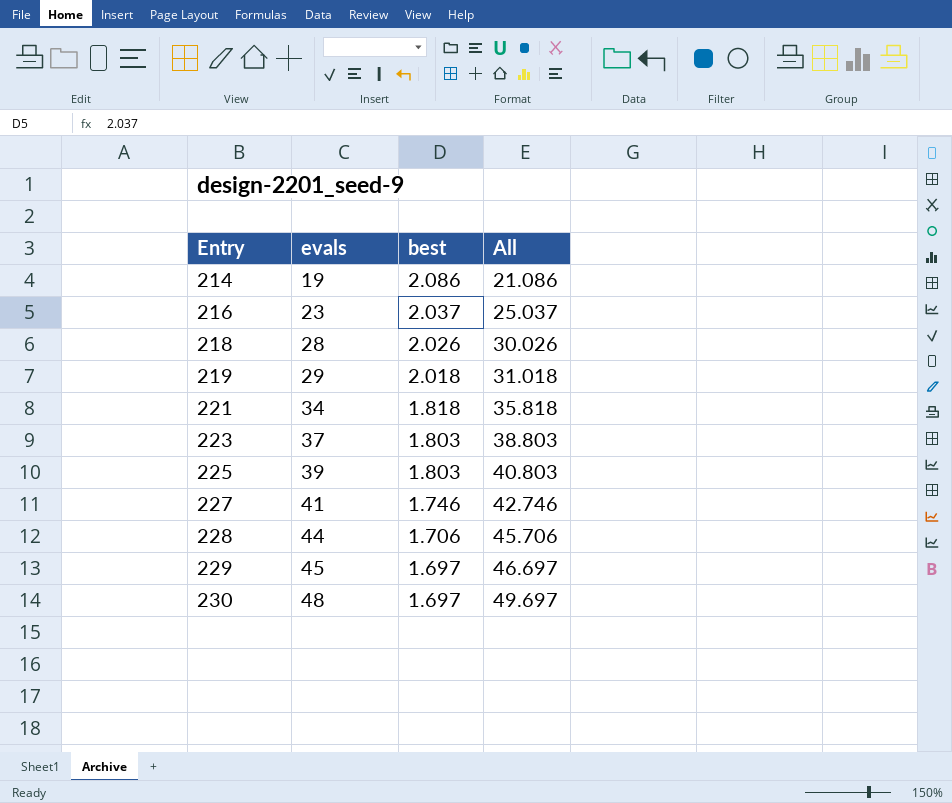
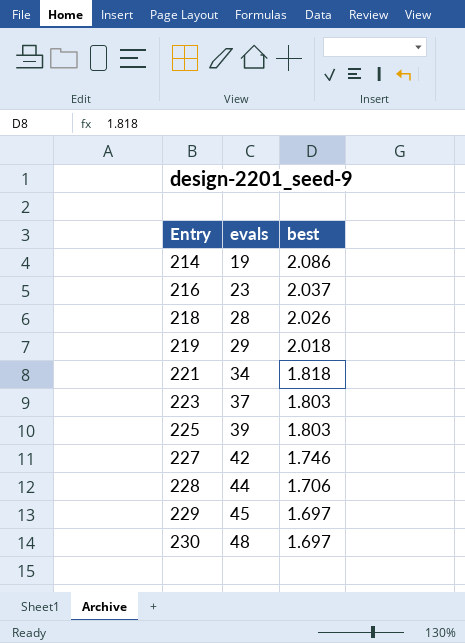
column All | formula: [evals] + [best] -> none
227 | evals: 41 -> 42

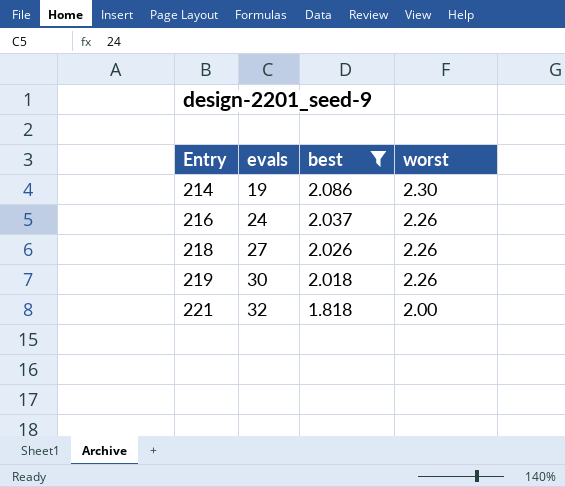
filter: none -> best >= 1.818
column worst | position: none -> 4
216 | evals: 23 -> 24
218 | evals: 28 -> 27
219 | evals: 29 -> 30
221 | evals: 34 -> 32

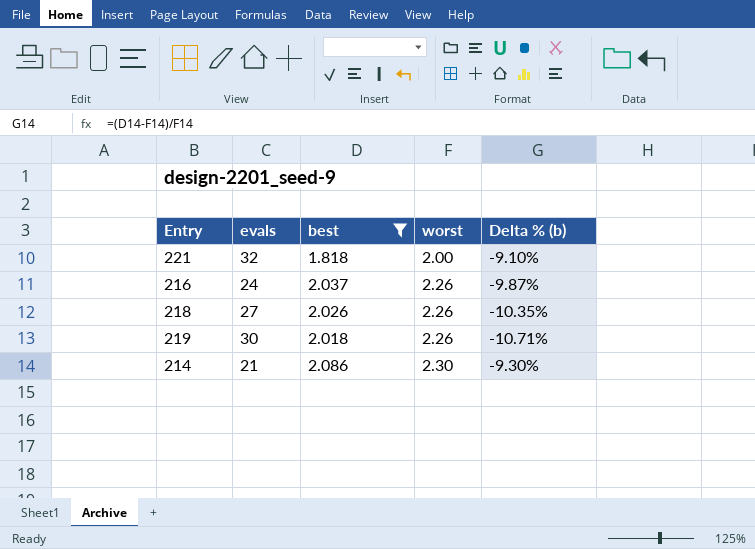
row order: Entry ascending -> worst ascending
column Delta % (b) | formula: none -> ([best] - [worst]) / [worst]
214 | evals: 19 -> 21

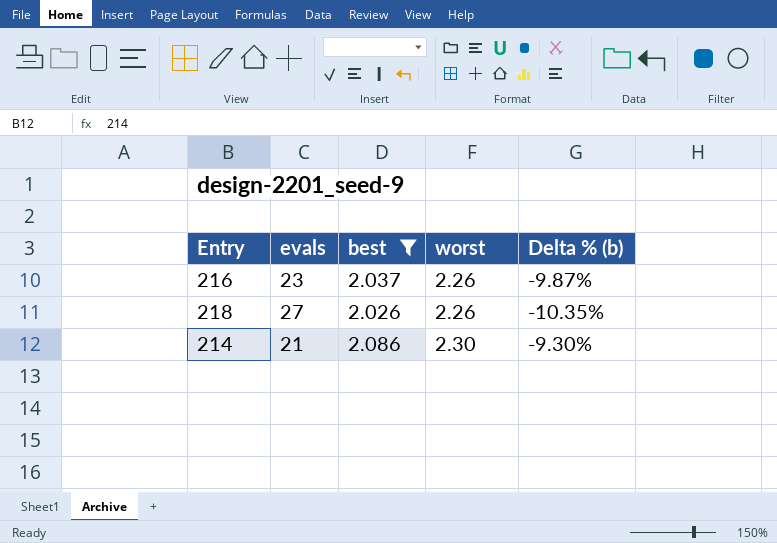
row 221: 32 | 1.818 | 2.00 | -9.10% -> none
row 219: 30 | 2.018 | 2.26 | -10.71% -> none
216 | evals: 24 -> 23

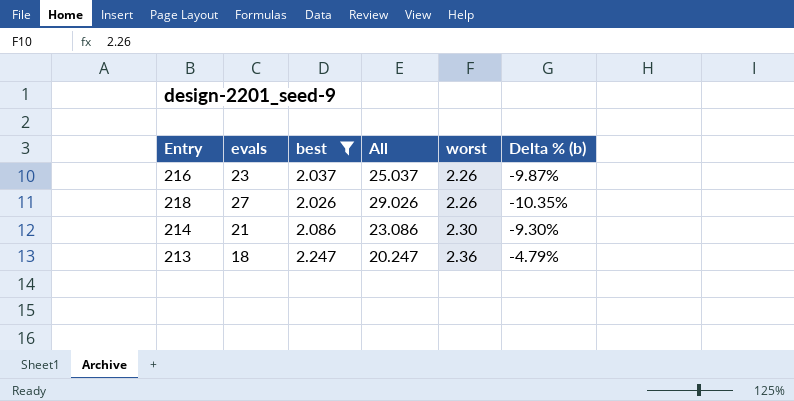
column All | formula: none -> [evals] + [best]
row 213: none -> 18 | 2.247 | 20.247 | 2.36 | -4.79%

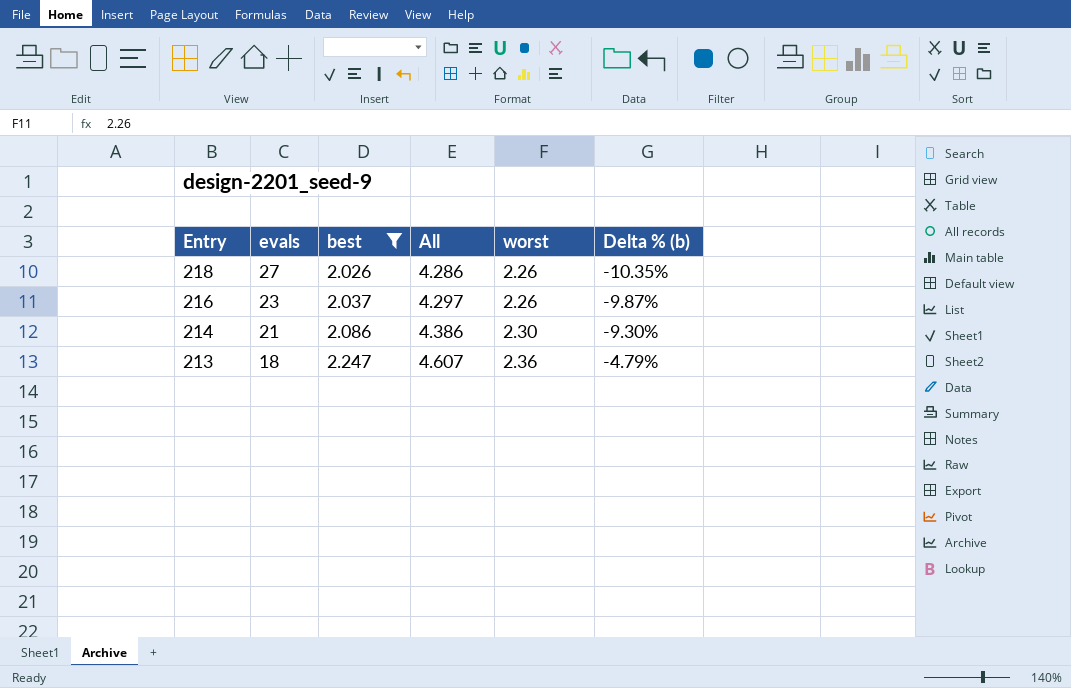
row order: worst ascending -> Entry descending
column All | formula: [evals] + [best] -> [best] + [worst]

